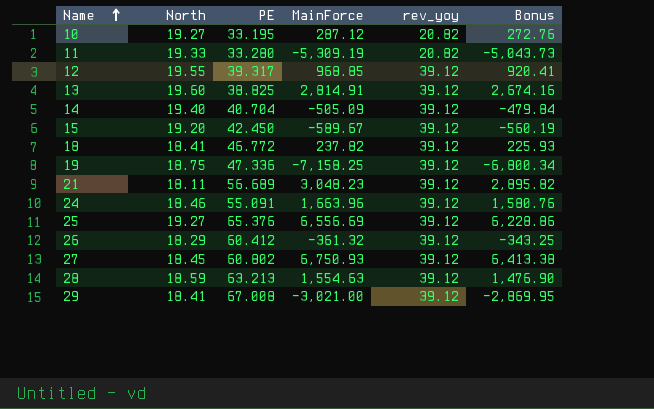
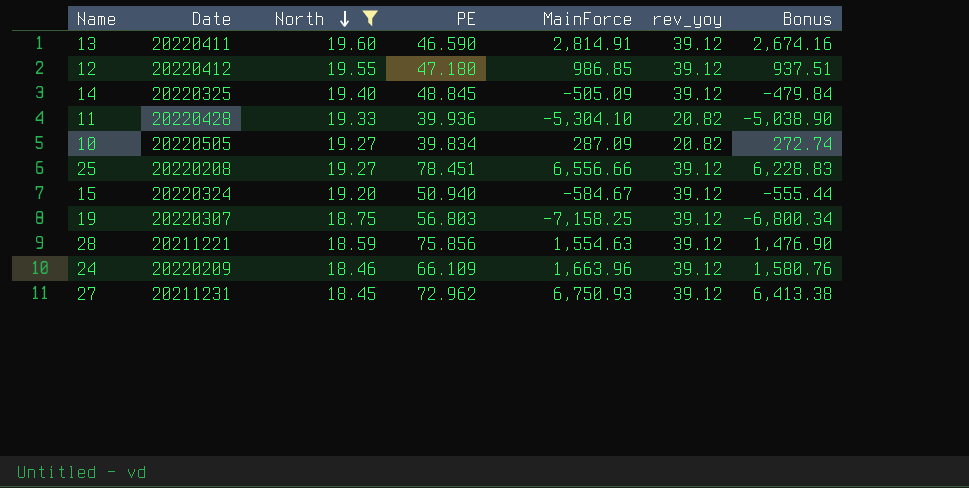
filter: none -> North >= 18.45
row order: Name ascending -> North descending
column Date | position: none -> 2
13 | PE: 38.825 -> 46.590
12 | PE: 39.317 -> 47.180
12 | MainForce: 968.85 -> 986.85
12 | Bonus: 920.41 -> 937.51
14 | PE: 40.704 -> 48.845
11 | PE: 33.280 -> 39.936
11 | MainForce: -5,309.19 -> -5,304.10
11 | Bonus: -5,043.73 -> -5,038.90
10 | PE: 33.195 -> 39.834
10 | MainForce: 287.12 -> 287.09
10 | Bonus: 272.76 -> 272.74
25 | PE: 65.376 -> 78.451
25 | MainForce: 6,556.69 -> 6,556.66
25 | Bonus: 6,228.86 -> 6,228.83
15 | PE: 42.450 -> 50.940
15 | MainForce: -589.67 -> -584.67
15 | Bonus: -560.19 -> -555.44
19 | PE: 47.336 -> 56.803
28 | PE: 63.213 -> 75.856
24 | PE: 55.091 -> 66.109
27 | PE: 60.802 -> 72.962

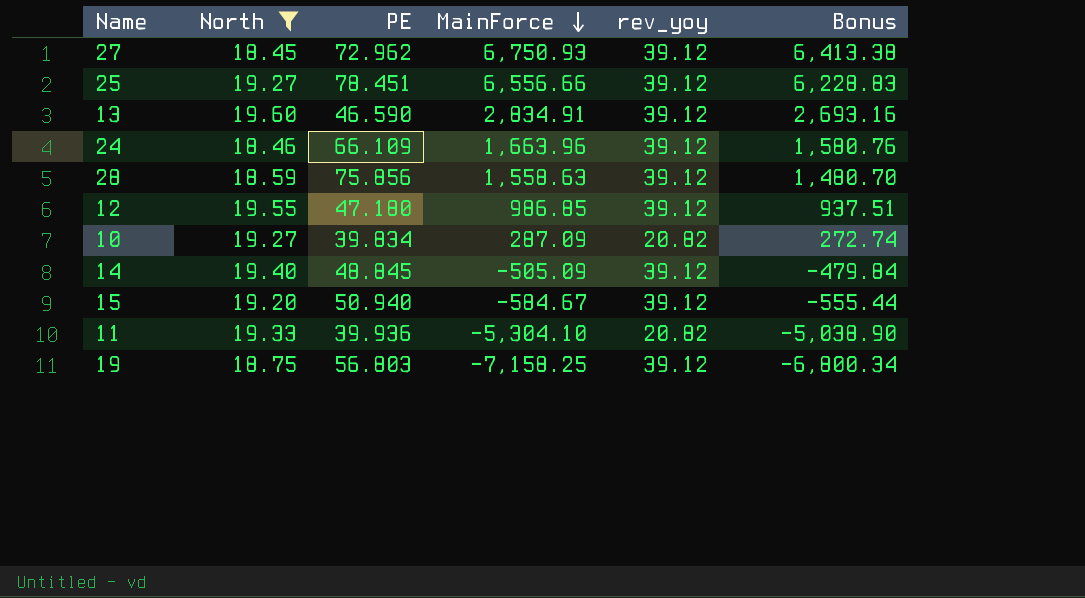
row order: North descending -> MainForce descending
column Date | position: 2 -> none
13 | MainForce: 2,814.91 -> 2,834.91
13 | Bonus: 2,674.16 -> 2,693.16
28 | MainForce: 1,554.63 -> 1,558.63
28 | Bonus: 1,476.90 -> 1,480.70

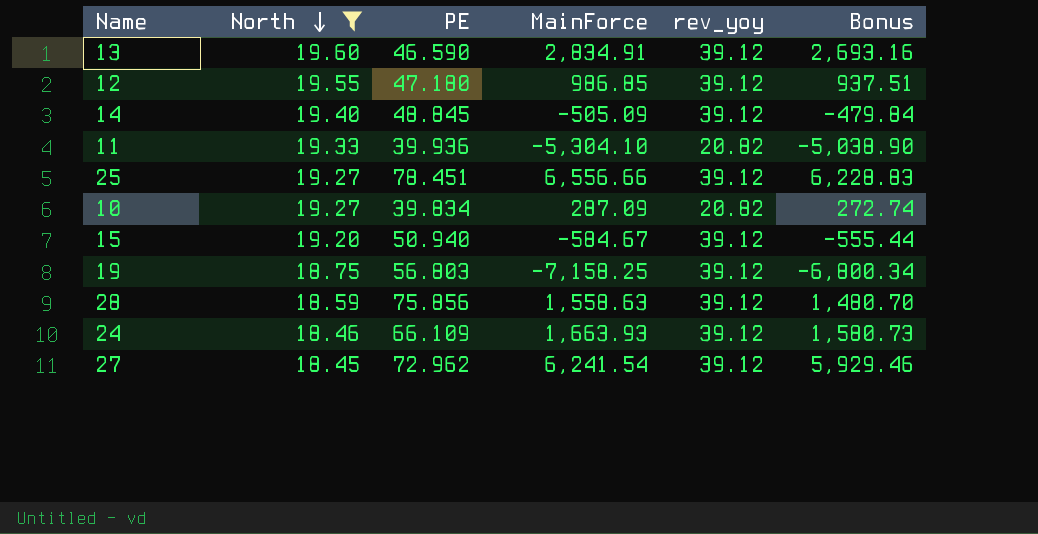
row order: MainForce descending -> North descending
24 | MainForce: 1,663.96 -> 1,663.93
24 | Bonus: 1,580.76 -> 1,580.73
27 | MainForce: 6,750.93 -> 6,241.54
27 | Bonus: 6,413.38 -> 5,929.46

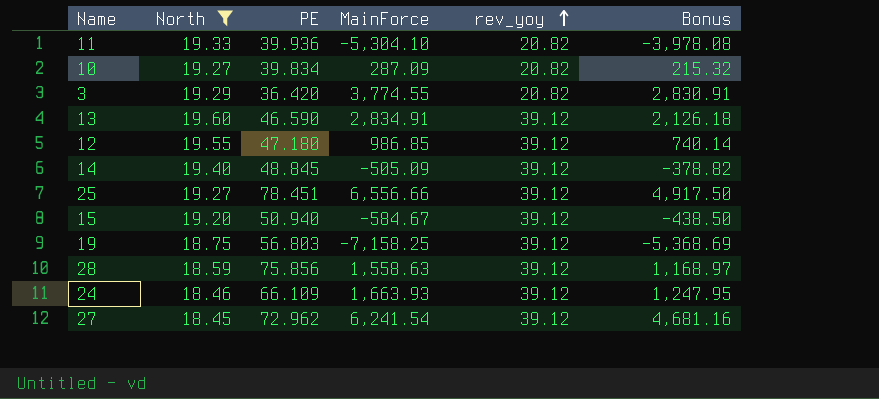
row order: North descending -> rev_yoy ascending
column Bonus | formula: [MainForce] * 0.95 -> [MainForce] * 0.75
row 3: none -> 19.29 | 36.420 | 3,774.55 | 20.82 | 2,830.91

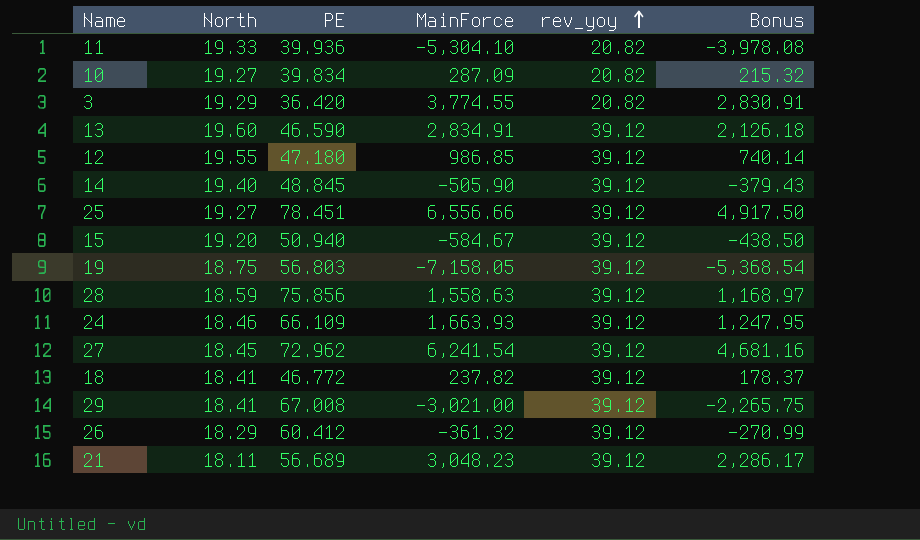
filter: North >= 18.45 -> none
14 | MainForce: -505.09 -> -505.90
14 | Bonus: -378.82 -> -379.43
19 | MainForce: -7,158.25 -> -7,158.05
19 | Bonus: -5,368.69 -> -5,368.54

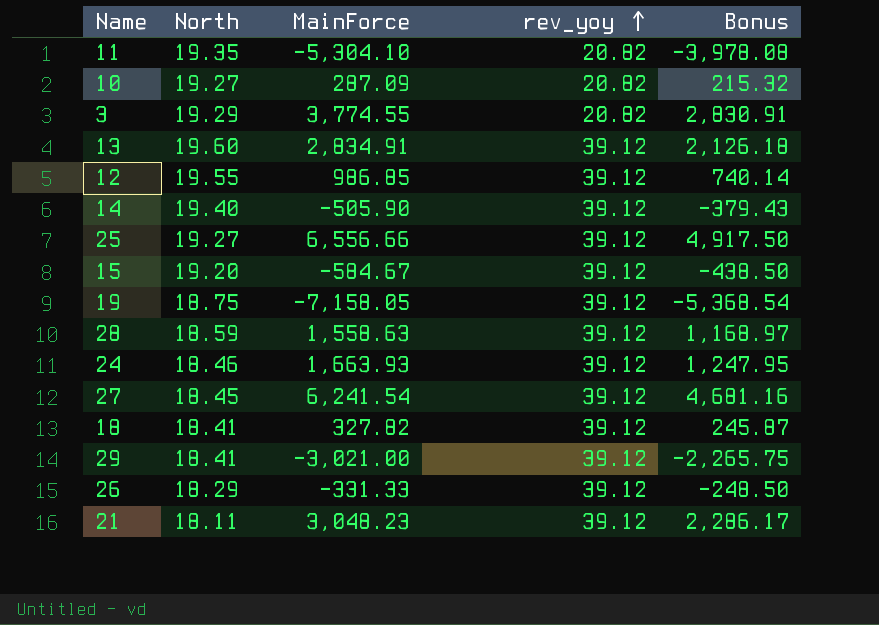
column PE | position: 3 -> none
11 | North: 19.33 -> 19.35
18 | MainForce: 237.82 -> 327.82
18 | Bonus: 178.37 -> 245.87
26 | MainForce: -361.32 -> -331.33
26 | Bonus: -270.99 -> -248.50

